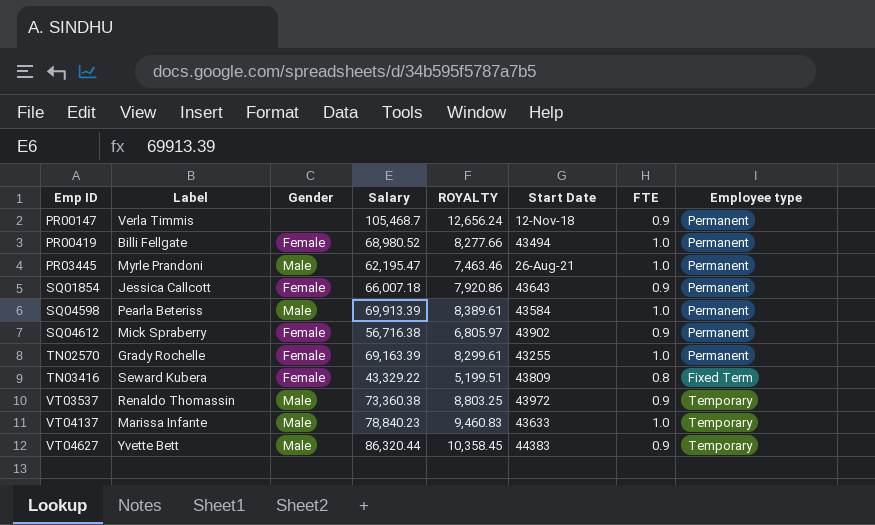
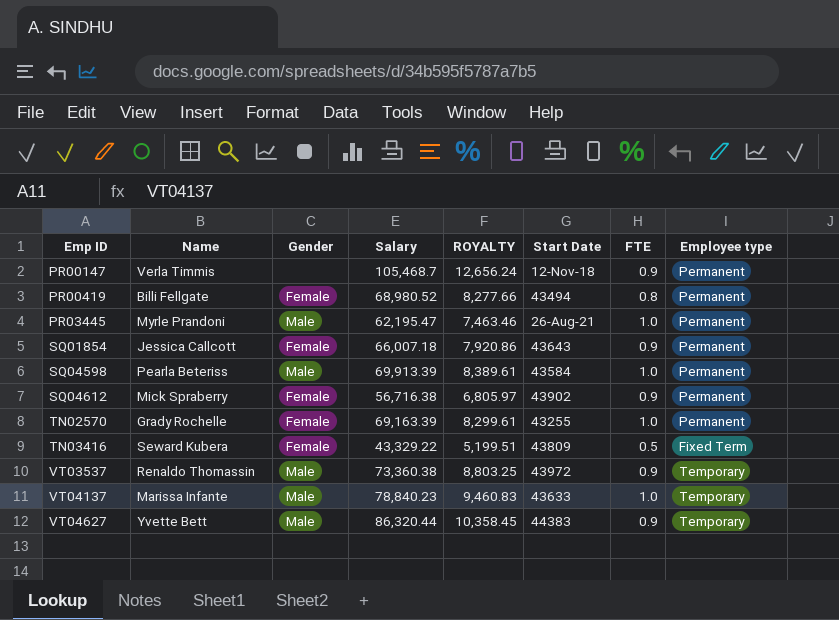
column name: Label -> Name
PR00419 | FTE: 1.0 -> 0.8
TN03416 | FTE: 0.8 -> 0.5

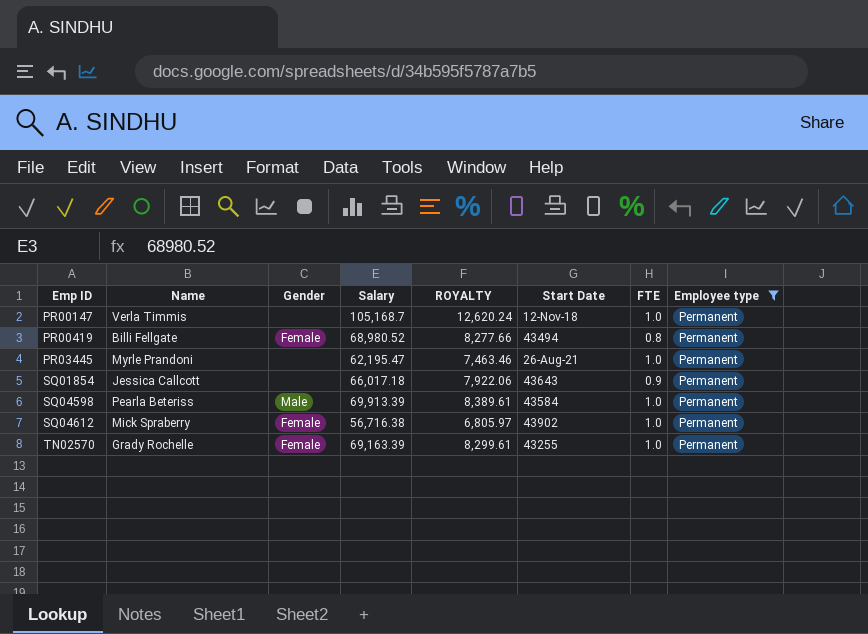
filter: none -> Employee type = Permanent
PR00147 | Salary: 105,468.7 -> 105,168.7
PR00147 | ROYALTY: 12,656.24 -> 12,620.24
PR00147 | FTE: 0.9 -> 1.0
PR03445 | Gender: Male -> none
SQ01854 | Gender: Female -> none
SQ01854 | Salary: 66,007.18 -> 66,017.18
SQ01854 | ROYALTY: 7,920.86 -> 7,922.06
SQ04612 | FTE: 0.9 -> 1.0

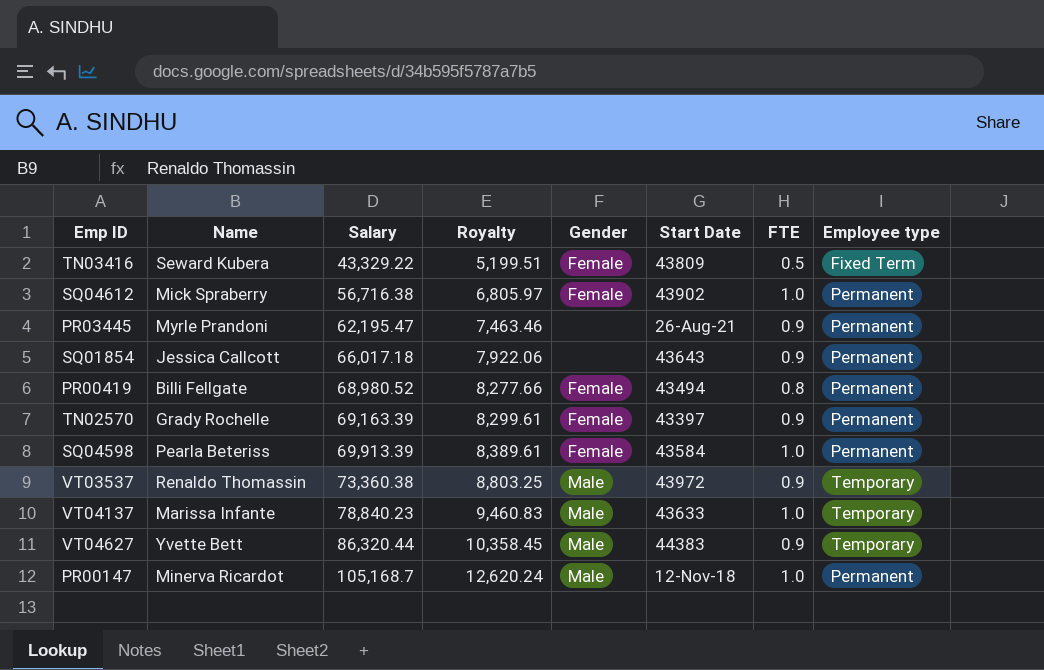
filter: Employee type = Permanent -> none
row order: Emp ID ascending -> Salary ascending
column name: ROYALTY -> Royalty
column Gender | position: 3 -> 5
PR03445 | FTE: 1.0 -> 0.9
TN02570 | Start Date: 43255 -> 43397
TN02570 | FTE: 1.0 -> 0.9
SQ04598 | Gender: Male -> Female
PR00147 | Name: Verla Timmis -> Minerva Ricardot
PR00147 | Gender: none -> Male

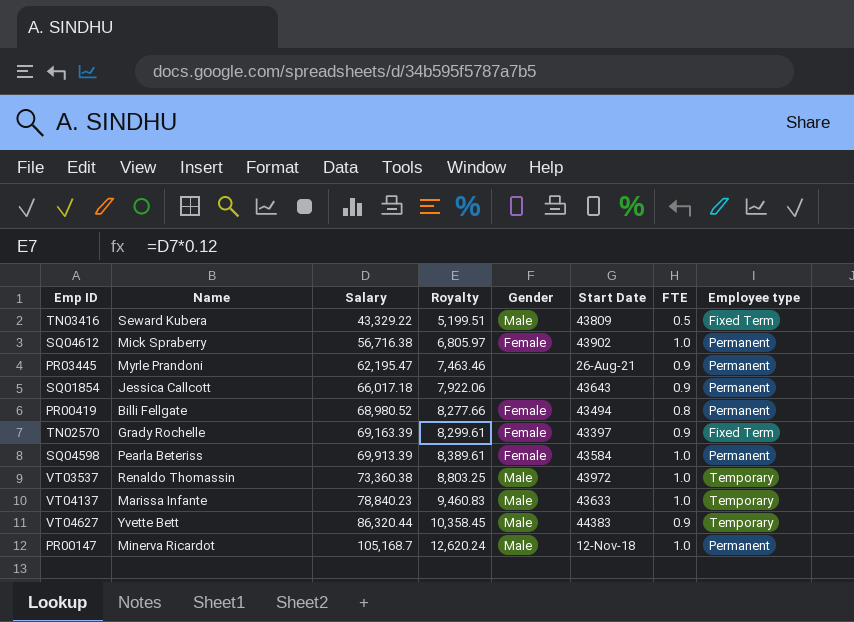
TN03416 | Gender: Female -> Male
TN02570 | Employee type: Permanent -> Fixed Term
VT03537 | FTE: 0.9 -> 1.0

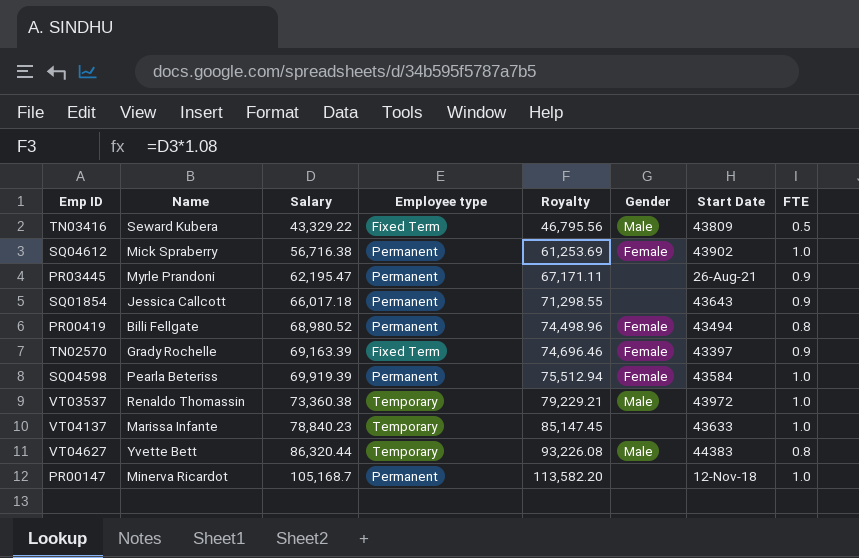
column Employee type | position: 8 -> 4
column Royalty | formula: [Salary] * 0.12 -> [Salary] * 1.08
SQ04598 | Salary: 69,913.39 -> 69,919.39
VT04137 | Gender: Male -> none
VT04627 | FTE: 0.9 -> 0.8
PR00147 | Gender: Male -> none

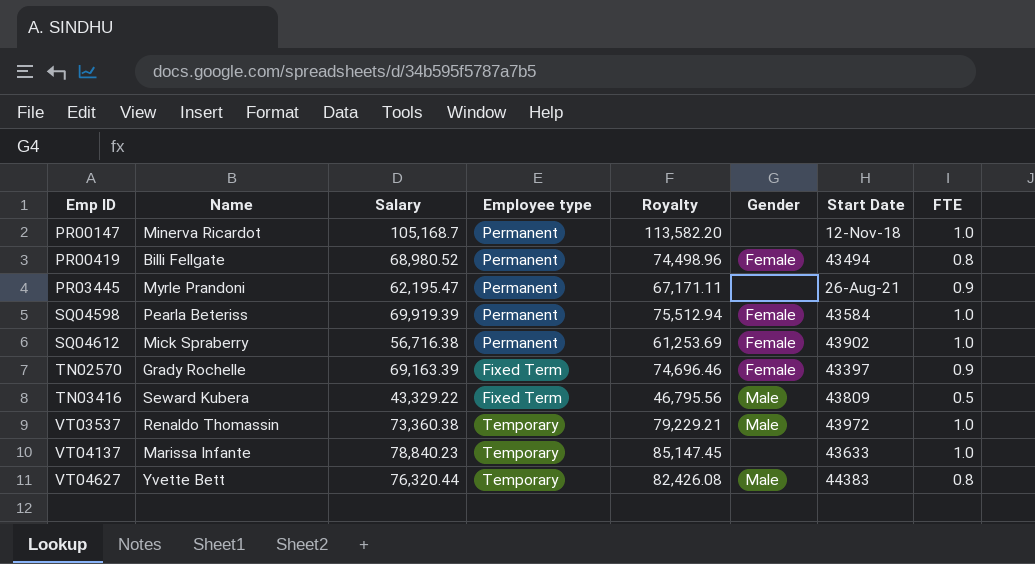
row order: Salary ascending -> Emp ID ascending
row SQ01854: Jessica Callcott | 66,017.18 | Permanent | 71,298.55 | none | 43643 | 0.9 -> none
VT04627 | Salary: 86,320.44 -> 76,320.44
VT04627 | Royalty: 93,226.08 -> 82,426.08

